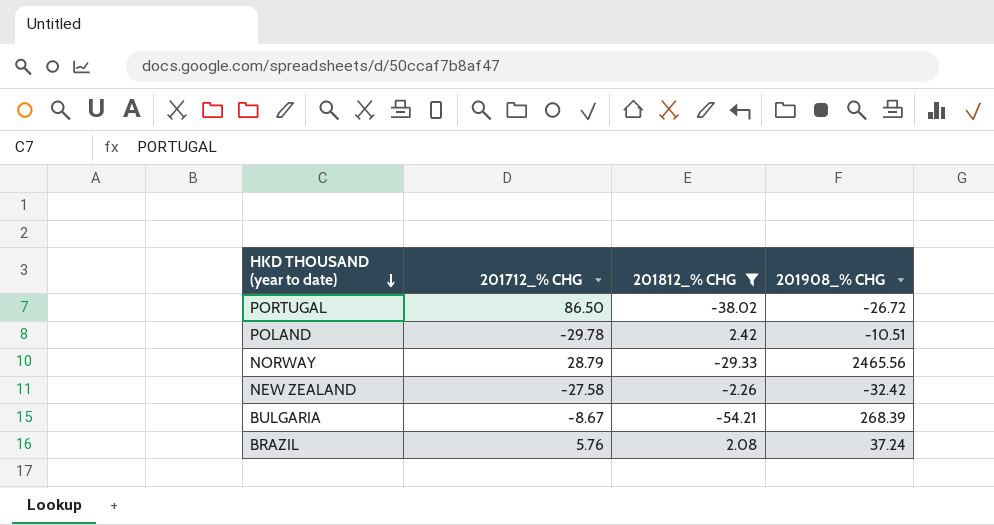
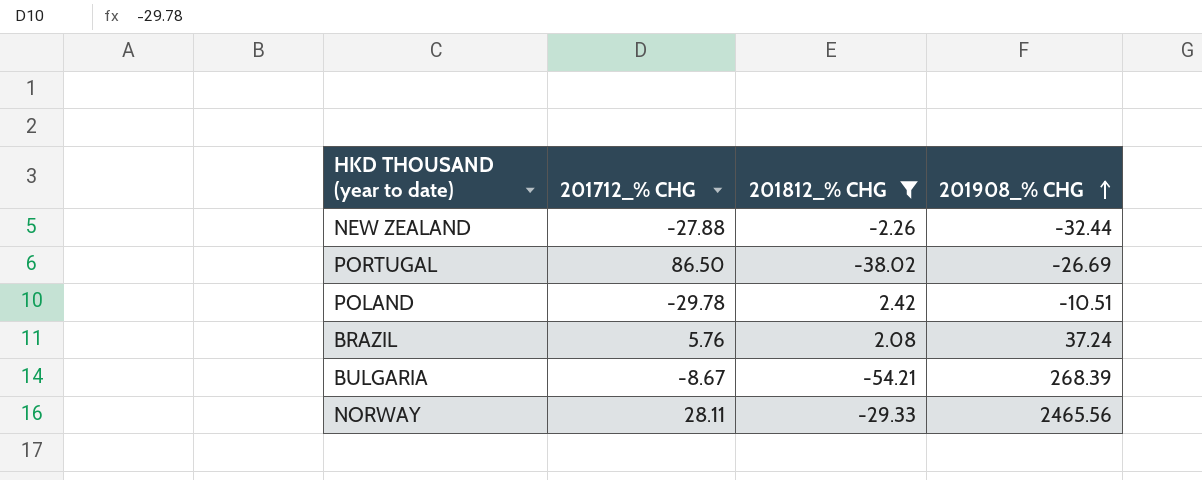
row order: HKD THOUSAND (year to date) descending -> 201908_% CHG ascending
NEW ZEALAND | 201712_% CHG: -27.58 -> -27.88
NEW ZEALAND | 201908_% CHG: -32.42 -> -32.44
PORTUGAL | 201908_% CHG: -26.72 -> -26.69
NORWAY | 201712_% CHG: 28.79 -> 28.11

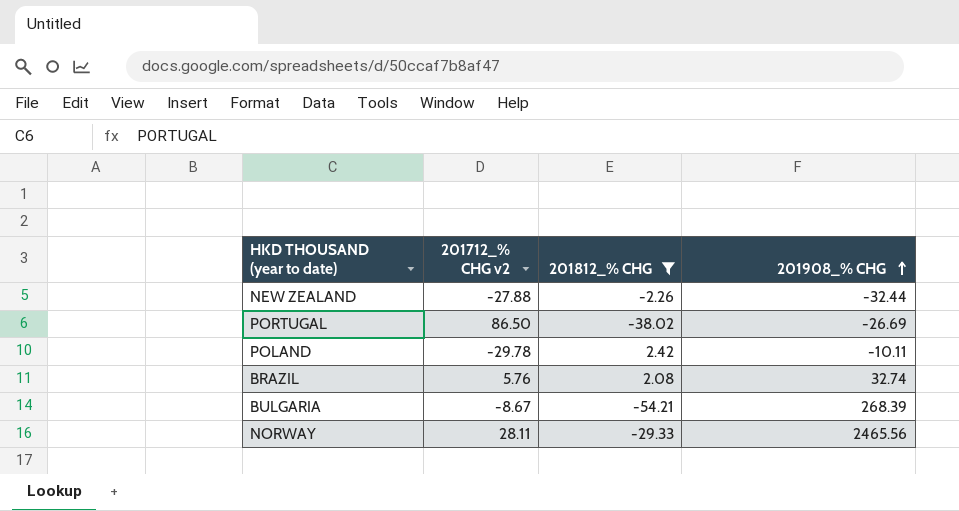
column name: 201712_% CHG -> 201712_% CHG v2
POLAND | 201908_% CHG: -10.51 -> -10.11
BRAZIL | 201908_% CHG: 37.24 -> 32.74

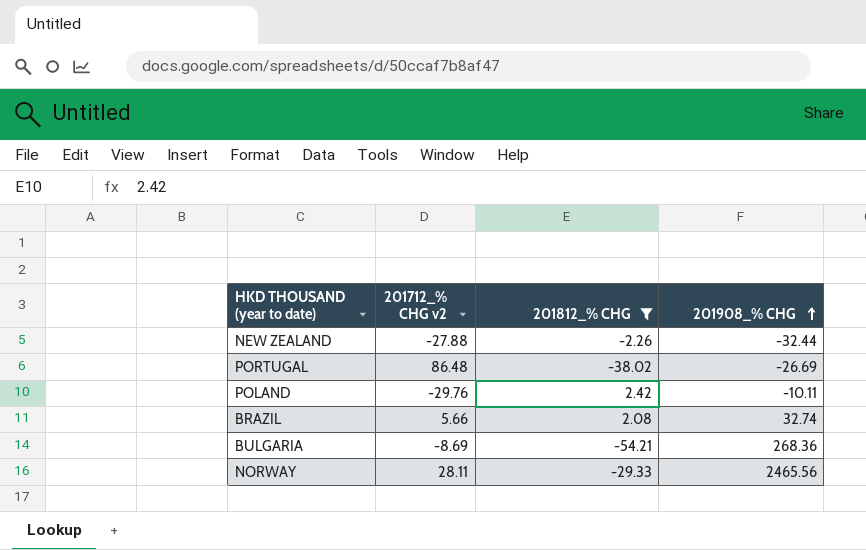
PORTUGAL | 201712_% CHG v2: 86.50 -> 86.48
POLAND | 201712_% CHG v2: -29.78 -> -29.76
BRAZIL | 201712_% CHG v2: 5.76 -> 5.66
BULGARIA | 201712_% CHG v2: -8.67 -> -8.69
BULGARIA | 201908_% CHG: 268.39 -> 268.36

